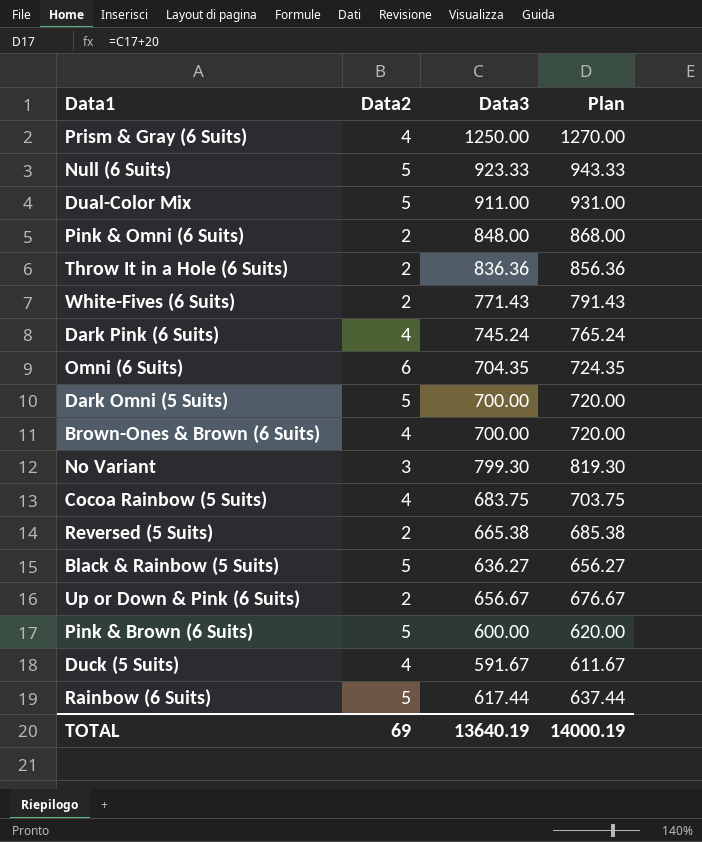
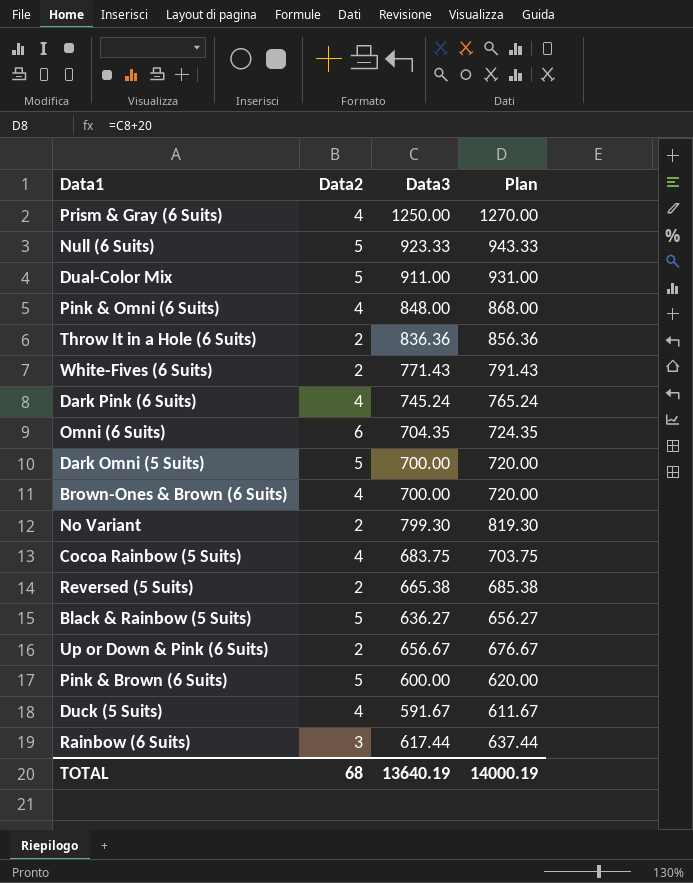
Pink & Omni (6 Suits) | Data2: 2 -> 4
No Variant | Data2: 3 -> 2
Rainbow (6 Suits) | Data2: 5 -> 3
TOTAL | Data2: 69 -> 68

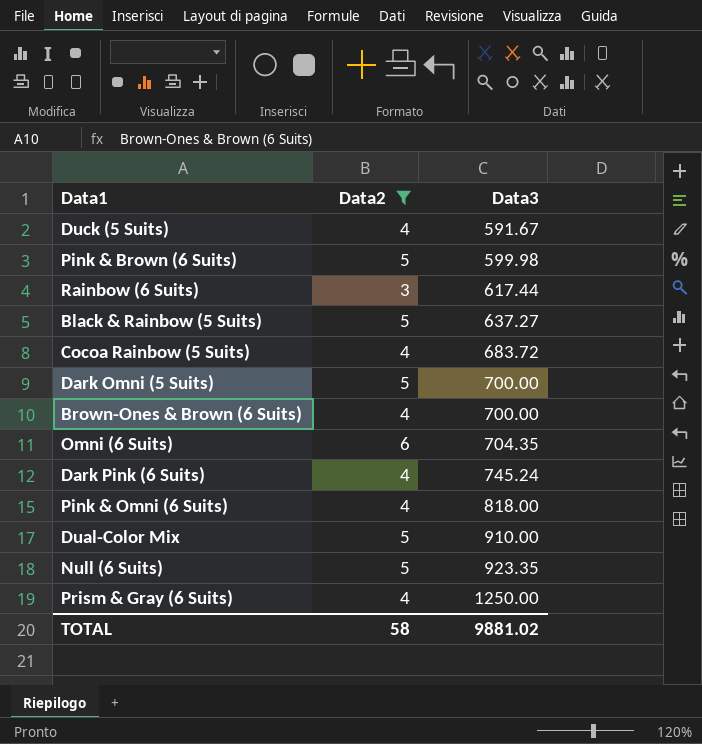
filter: none -> Data2 != 2
row order: none -> Data3 ascending
column Plan | formula: [Data3] + 20 -> none
Pink & Brown (6 Suits) | Data3: 600.00 -> 599.98
Black & Rainbow (5 Suits) | Data3: 636.27 -> 637.27
Cocoa Rainbow (5 Suits) | Data3: 683.75 -> 683.72
Pink & Omni (6 Suits) | Data3: 848.00 -> 818.00
Dual-Color Mix | Data3: 911.00 -> 910.00
Null (6 Suits) | Data3: 923.33 -> 923.35
TOTAL | Data2: 68 -> 58
TOTAL | Data3: 13640.19 -> 9881.02

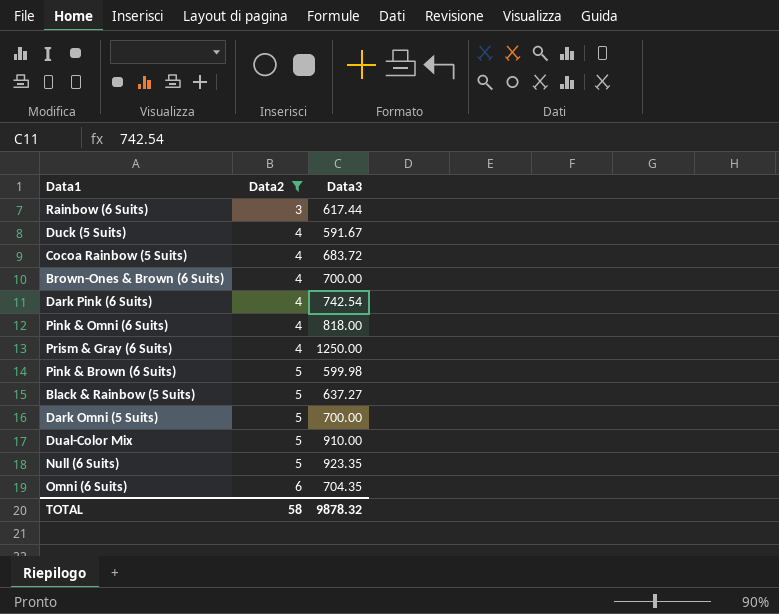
row order: Data3 ascending -> Data2 ascending
Dark Pink (6 Suits) | Data3: 745.24 -> 742.54
TOTAL | Data3: 9881.02 -> 9878.32

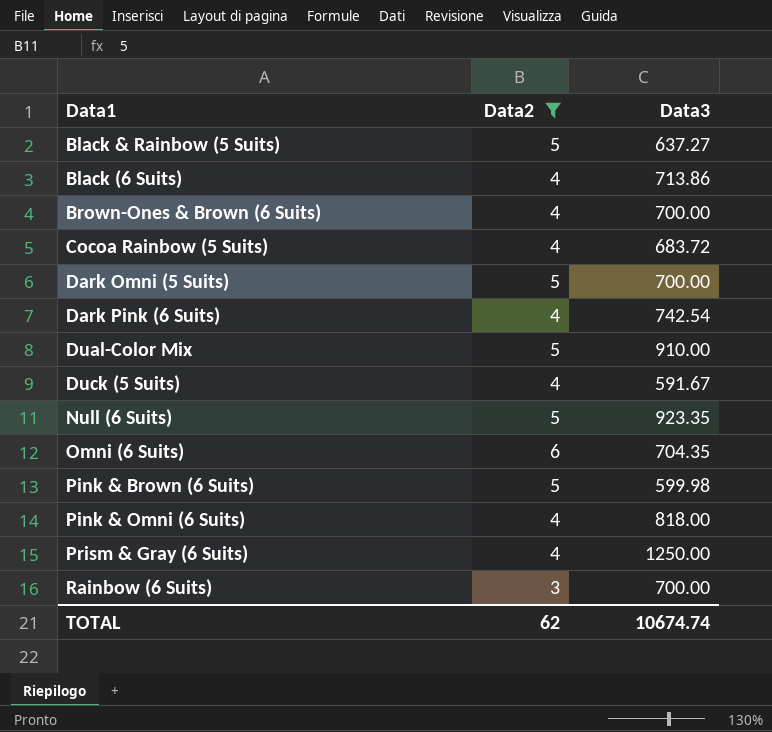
row order: Data2 ascending -> Data1 ascending
row Black (6 Suits): none -> 4 | 713.86
Rainbow (6 Suits) | Data3: 617.44 -> 700.00
TOTAL | Data2: 58 -> 62
TOTAL | Data3: 9878.32 -> 10674.74

